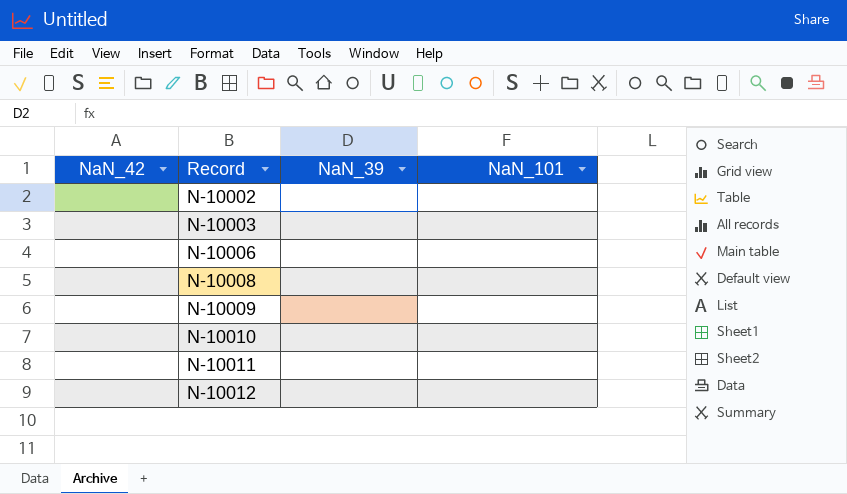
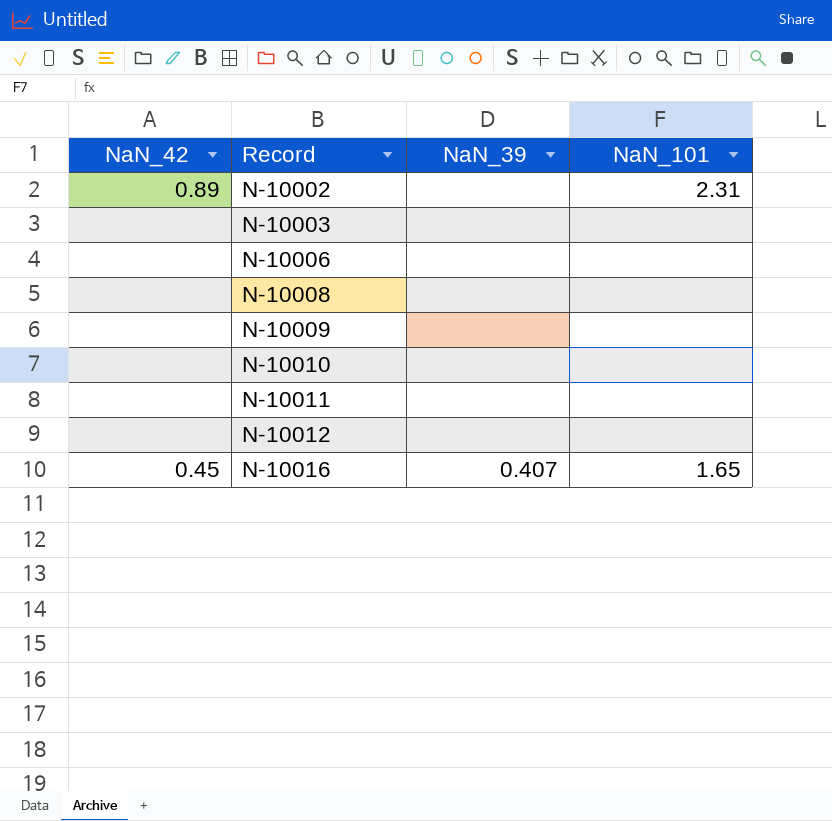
N-10002 | NaN_42: none -> 0.89
N-10002 | NaN_101: none -> 2.31
row N-10016: none -> 0.45 | 0.407 | 1.65

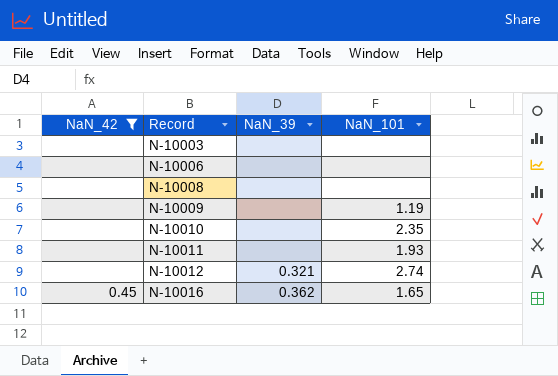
filter: none -> NaN_42 != 0.89
N-10009 | NaN_101: none -> 1.19
N-10010 | NaN_101: none -> 2.35
N-10011 | NaN_101: none -> 1.93
N-10012 | NaN_39: none -> 0.321
N-10012 | NaN_101: none -> 2.74
N-10016 | NaN_39: 0.407 -> 0.362

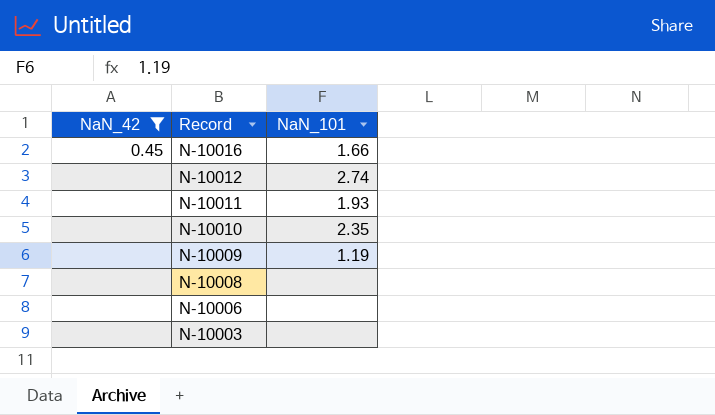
row order: Record ascending -> Record descending
column NaN_39 | position: 3 -> none
N-10016 | NaN_101: 1.65 -> 1.66

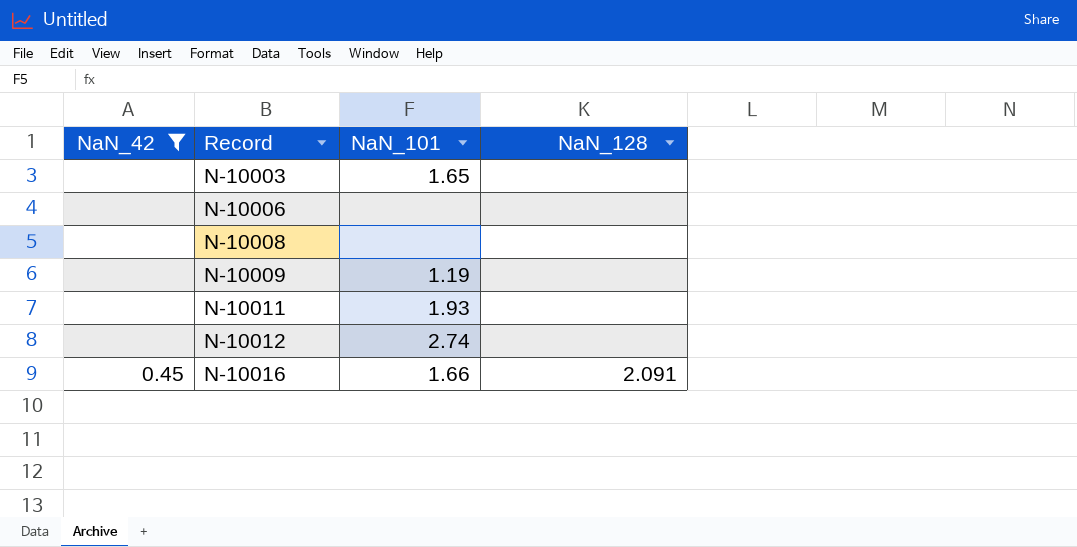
row order: Record descending -> Record ascending
column NaN_128 | position: none -> 4
row N-10010: none | 2.35 -> none
N-10003 | NaN_101: none -> 1.65

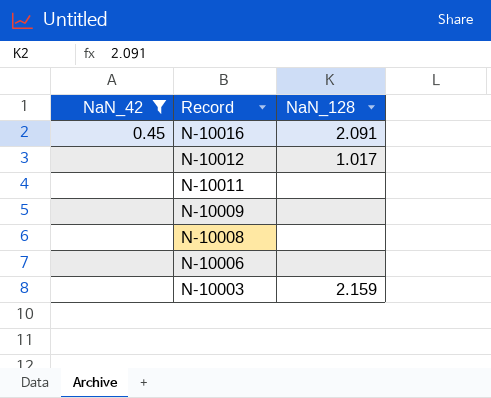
row order: Record ascending -> Record descending
column NaN_101 | position: 3 -> none
N-10012 | NaN_128: none -> 1.017
N-10003 | NaN_128: none -> 2.159

